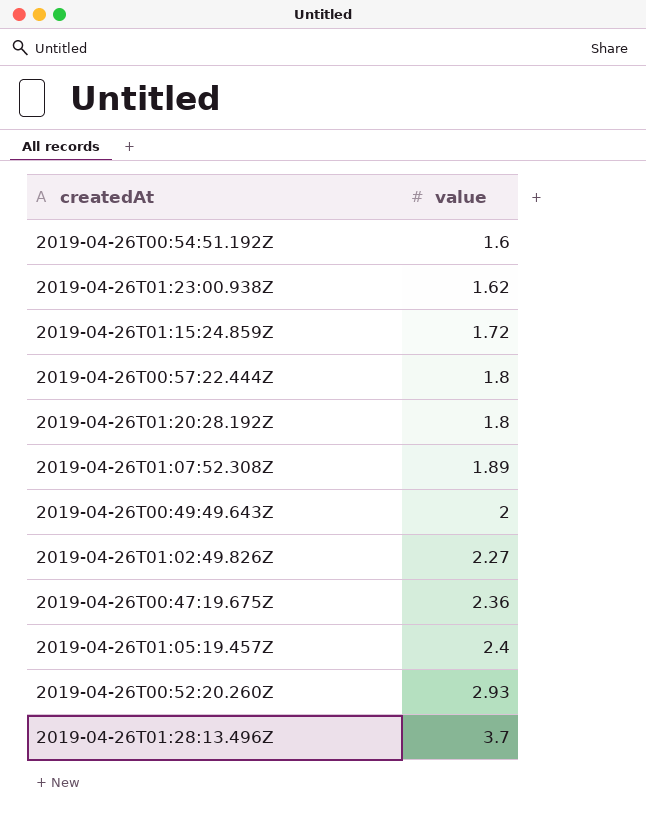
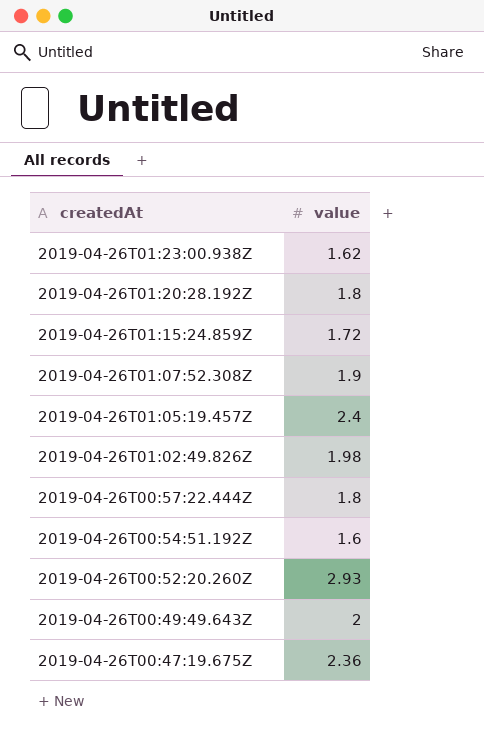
row order: value ascending -> createdAt descending
row 2019-04-26T01:28:13.496Z: 3.7 -> none
2019-04-26T01:07:52.308Z | value: 1.89 -> 1.9
2019-04-26T01:02:49.826Z | value: 2.27 -> 1.98

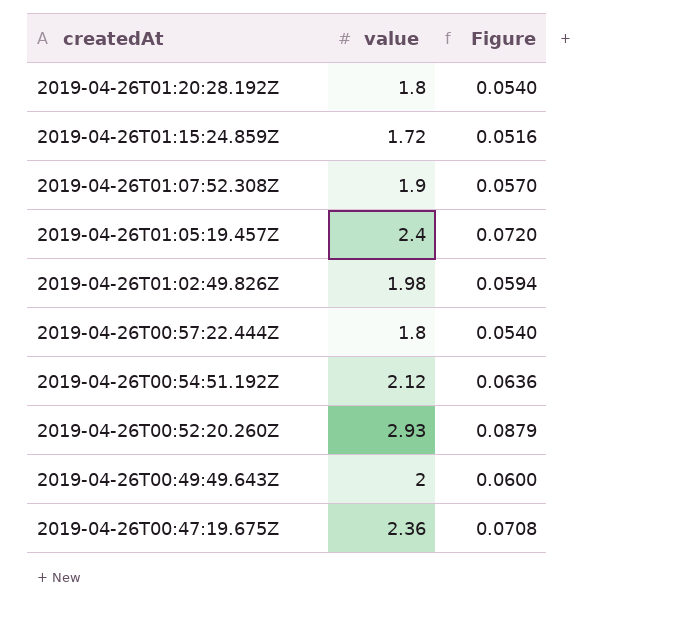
column Figure | formula: none -> [value] * 0.03
row 2019-04-26T01:23:00.938Z: 1.62 -> none
2019-04-26T00:54:51.192Z | value: 1.6 -> 2.12

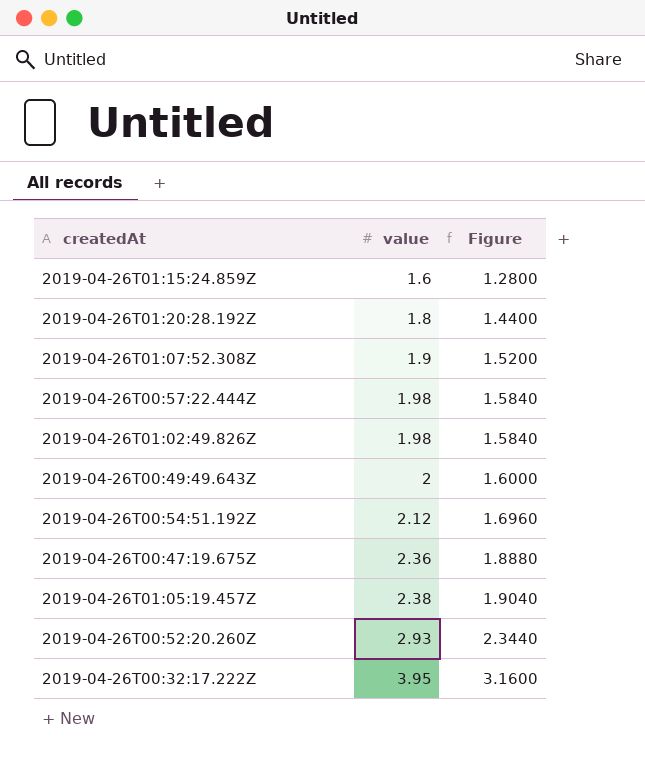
row order: createdAt descending -> value ascending
column Figure | formula: [value] * 0.03 -> [value] * 0.8
2019-04-26T01:15:24.859Z | value: 1.72 -> 1.6
2019-04-26T00:57:22.444Z | value: 1.8 -> 1.98
2019-04-26T01:05:19.457Z | value: 2.4 -> 2.38
row 2019-04-26T00:32:17.222Z: none -> 3.95 | 3.1600

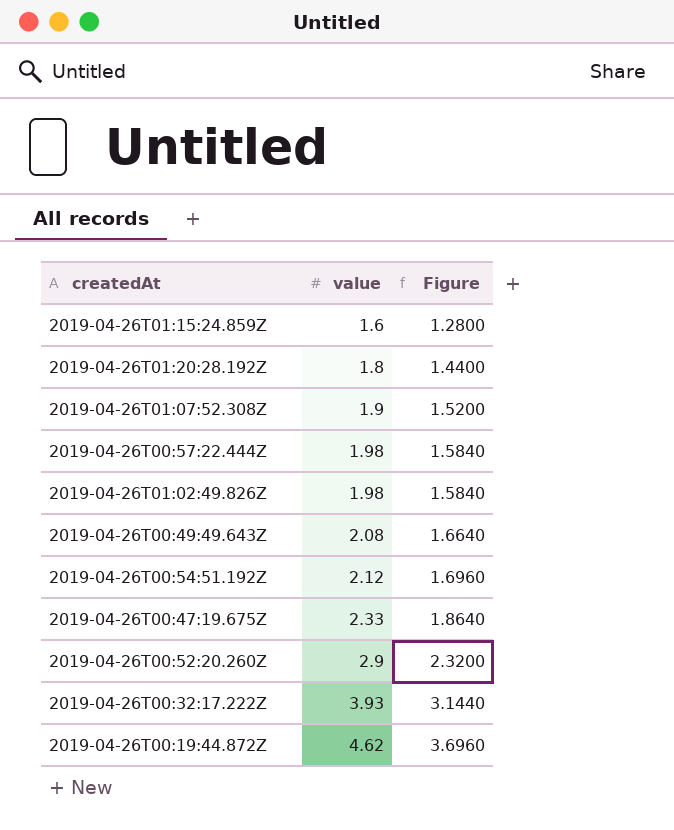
row 2019-04-26T01:05:19.457Z: 2.38 | 1.9040 -> none
2019-04-26T00:49:49.643Z | value: 2 -> 2.08
2019-04-26T00:49:49.643Z | Figure: 1.6000 -> 1.6640
2019-04-26T00:47:19.675Z | value: 2.36 -> 2.33
2019-04-26T00:47:19.675Z | Figure: 1.8880 -> 1.8640
2019-04-26T00:52:20.260Z | value: 2.93 -> 2.9
2019-04-26T00:52:20.260Z | Figure: 2.3440 -> 2.3200
2019-04-26T00:32:17.222Z | value: 3.95 -> 3.93
2019-04-26T00:32:17.222Z | Figure: 3.1600 -> 3.1440
row 2019-04-26T00:19:44.872Z: none -> 4.62 | 3.6960

